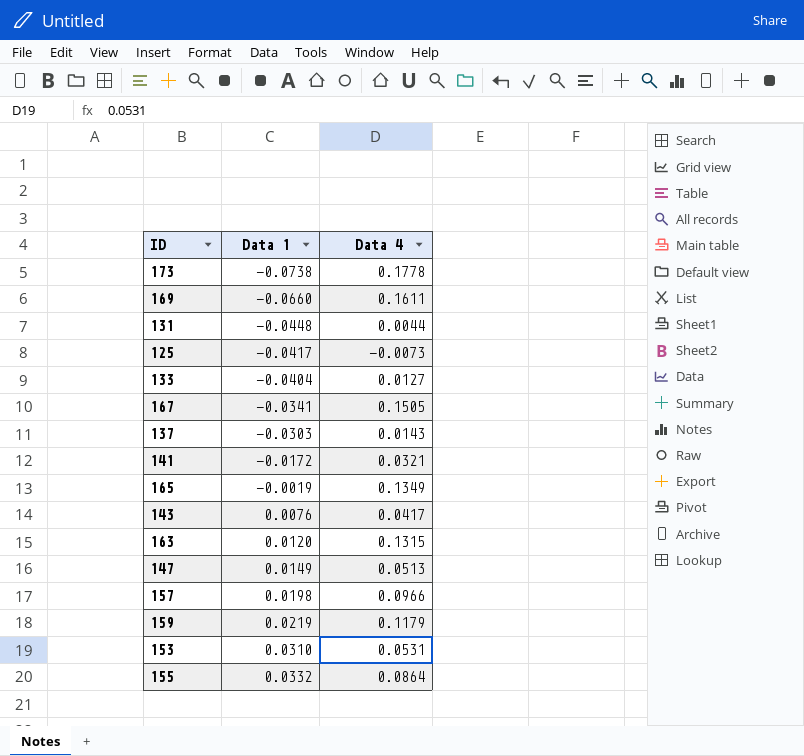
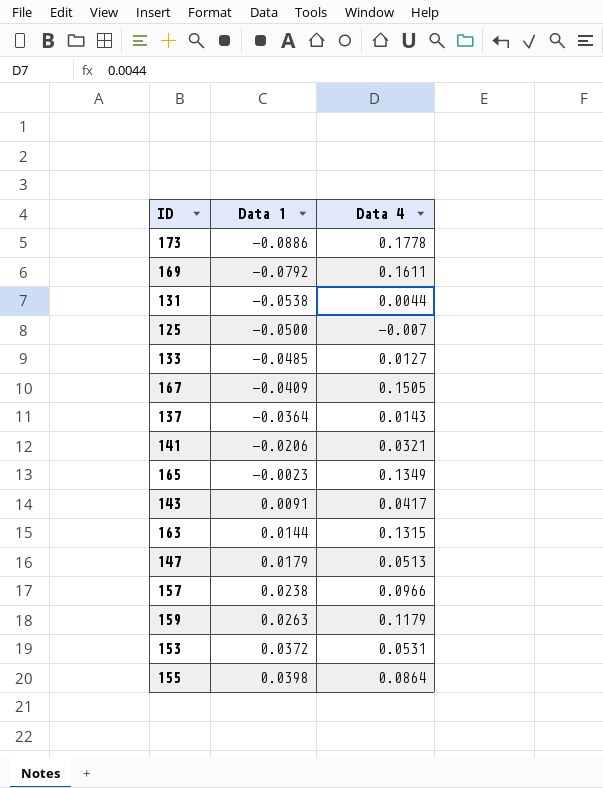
173 | Data 1: -0.0738 -> -0.0886
169 | Data 1: -0.0660 -> -0.0792
131 | Data 1: -0.0448 -> -0.0538
125 | Data 1: -0.0417 -> -0.0500
125 | Data 4: -0.0073 -> -0.007
133 | Data 1: -0.0404 -> -0.0485
167 | Data 1: -0.0341 -> -0.0409
137 | Data 1: -0.0303 -> -0.0364
141 | Data 1: -0.0172 -> -0.0206
165 | Data 1: -0.0019 -> -0.0023
143 | Data 1: 0.0076 -> 0.0091
163 | Data 1: 0.0120 -> 0.0144
147 | Data 1: 0.0149 -> 0.0179
157 | Data 1: 0.0198 -> 0.0238
159 | Data 1: 0.0219 -> 0.0263
153 | Data 1: 0.0310 -> 0.0372
155 | Data 1: 0.0332 -> 0.0398

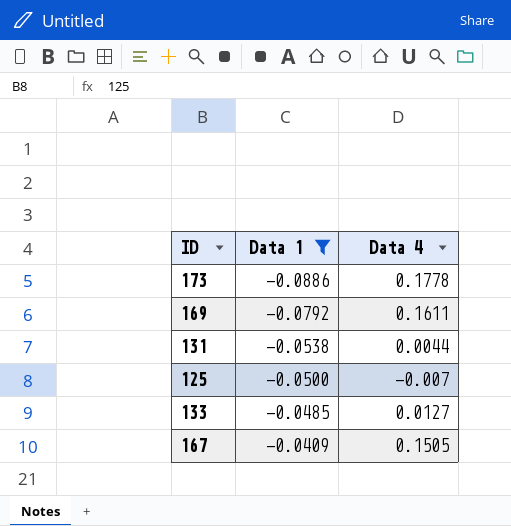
filter: none -> Data 1 <= -0.0409

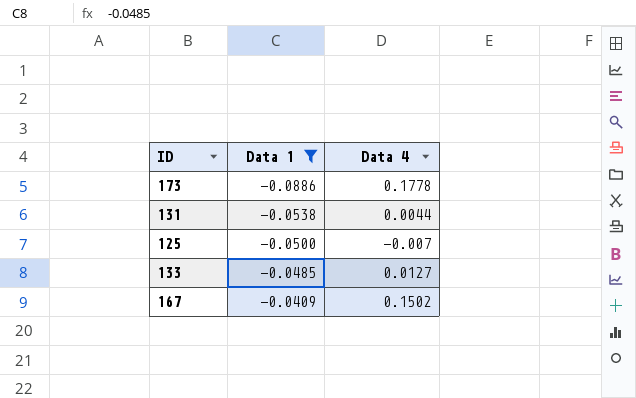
row 169: -0.0792 | 0.1611 -> none
167 | Data 4: 0.1505 -> 0.1502

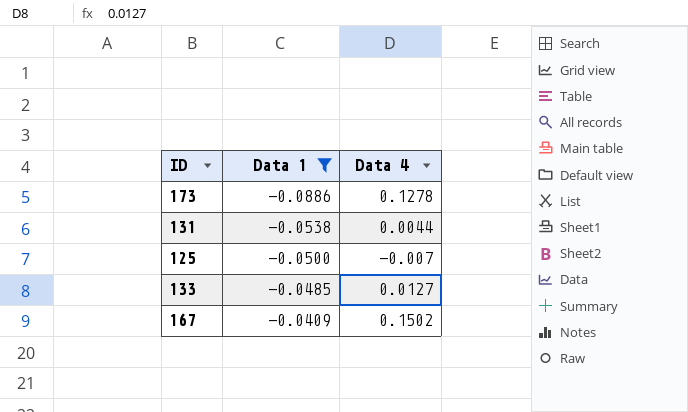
173 | Data 4: 0.1778 -> 0.1278

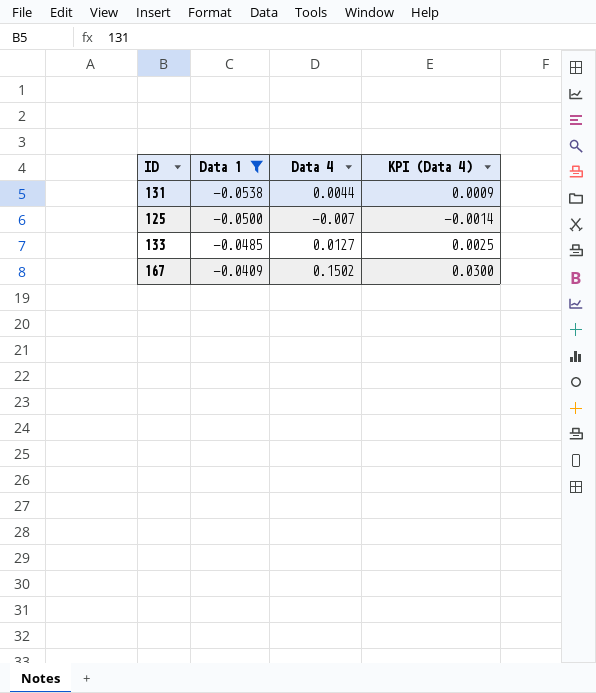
column KPI (Data 4) | formula: none -> [Data 4] * 0.2
row 173: -0.0886 | 0.1278 -> none

